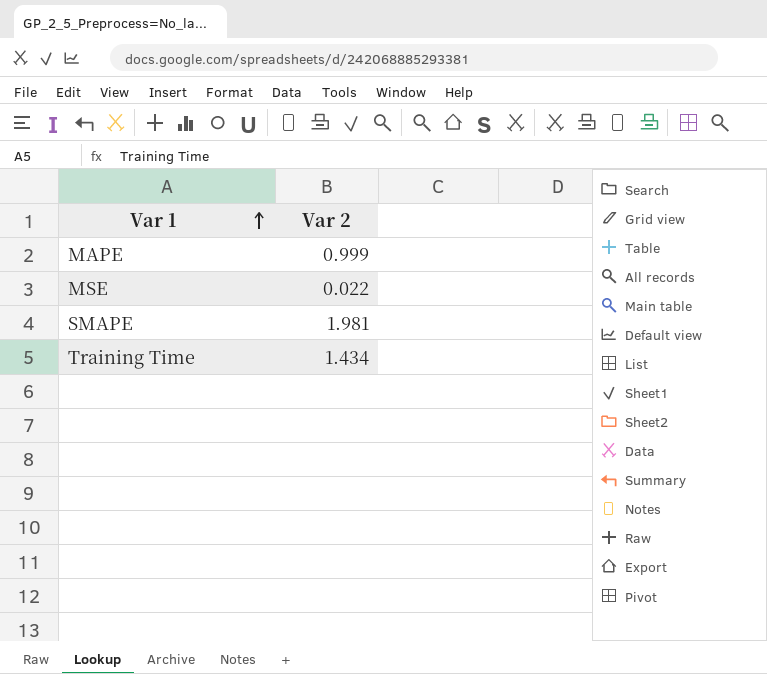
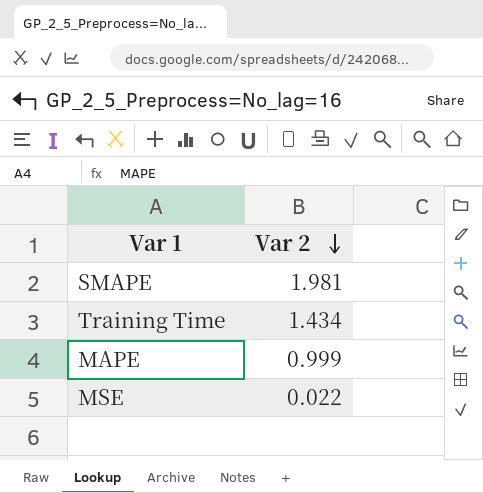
row order: Var 1 ascending -> Var 2 descending

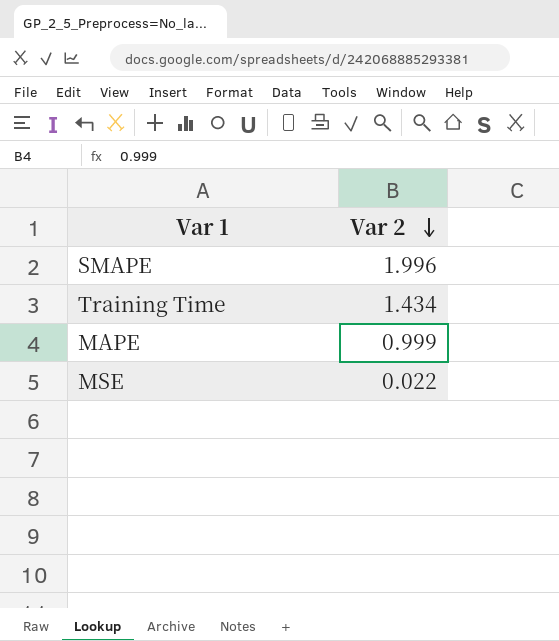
SMAPE | Var 2: 1.981 -> 1.996

